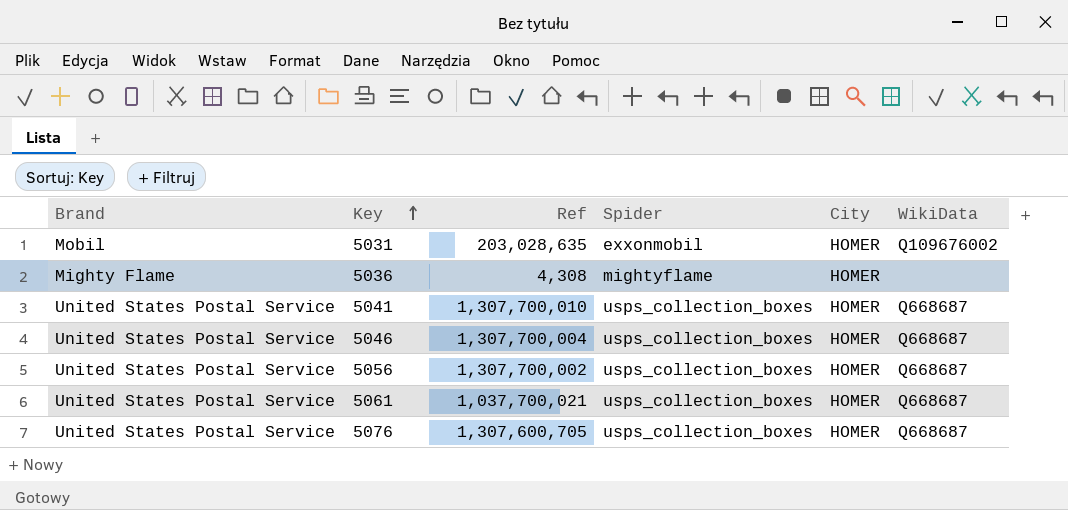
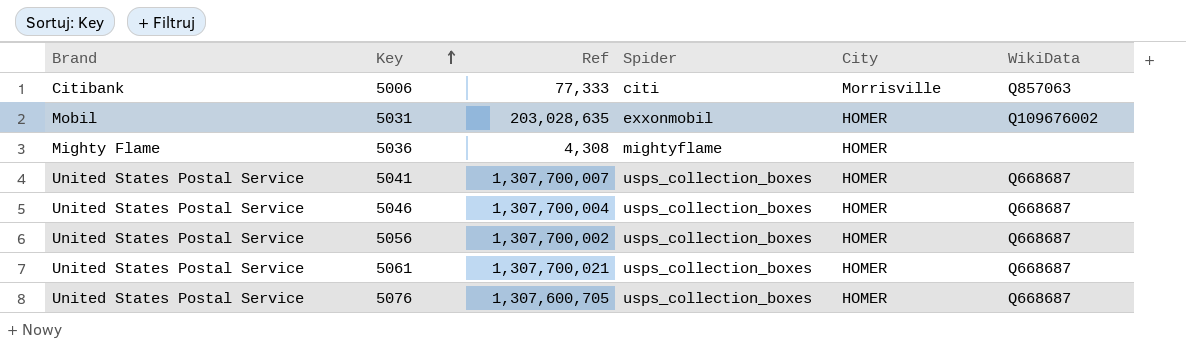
row 5006: none -> Citibank | 77,333 | citi | Morrisville | Q857063
5041 | Ref: 1,307,700,010 -> 1,307,700,007
5061 | Ref: 1,037,700,021 -> 1,307,700,021

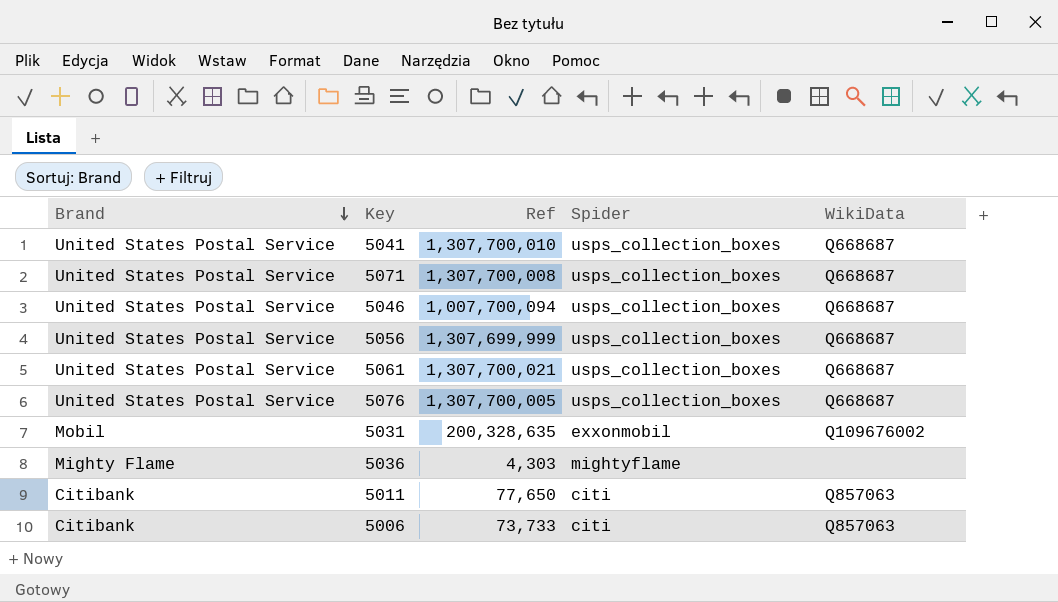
row order: Key ascending -> Brand descending
column City | position: 5 -> none
5041 | Ref: 1,307,700,007 -> 1,307,700,010
row 5071: none -> United States Postal Service | 1,307,700,008 | usps_collection_boxes | Q668687
5046 | Ref: 1,307,700,004 -> 1,007,700,094
5056 | Ref: 1,307,700,002 -> 1,307,699,999
5076 | Ref: 1,307,600,705 -> 1,307,700,005
5031 | Ref: 203,028,635 -> 200,328,635
5036 | Ref: 4,308 -> 4,303
row 5011: none -> Citibank | 77,650 | citi | Q857063
5006 | Ref: 77,333 -> 73,733

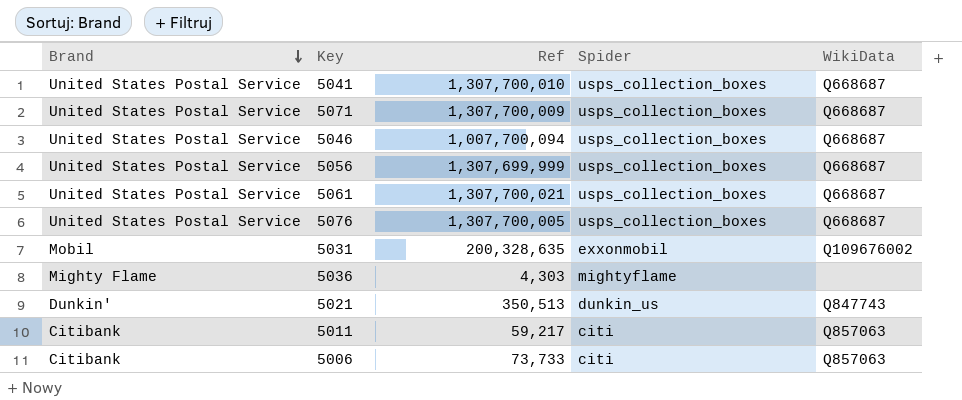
5071 | Ref: 1,307,700,008 -> 1,307,700,009
row 5021: none -> Dunkin' | 350,513 | dunkin_us | Q847743
5011 | Ref: 77,650 -> 59,217

